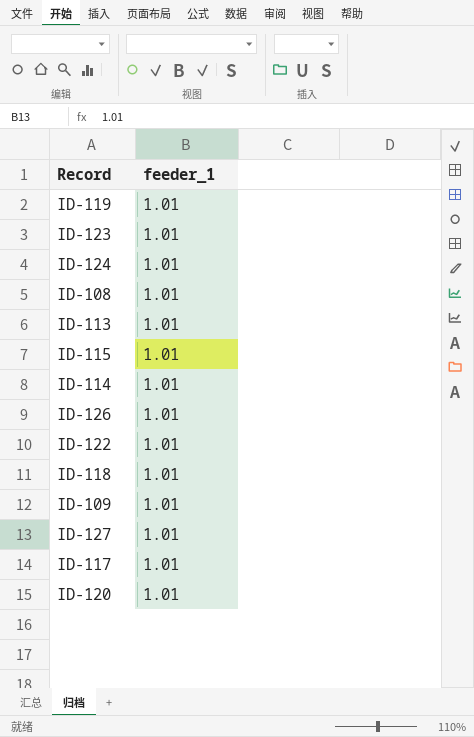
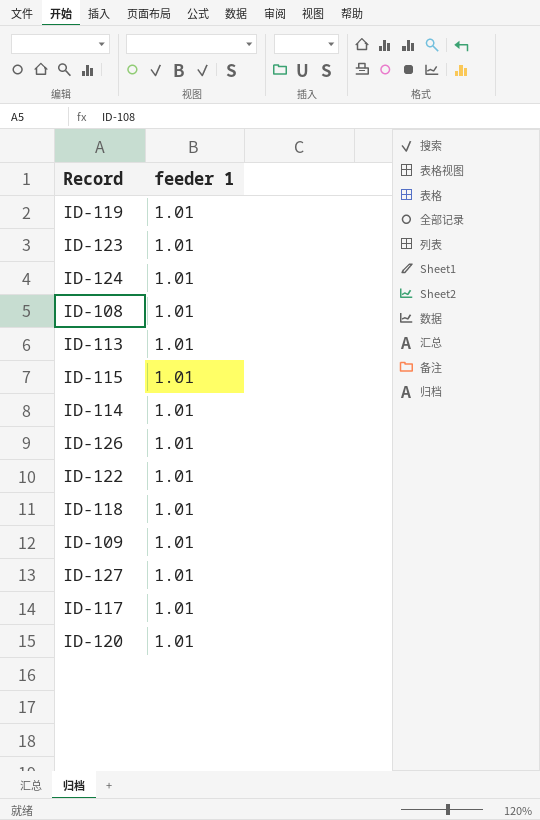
column name: feeder_1 -> feeder 1

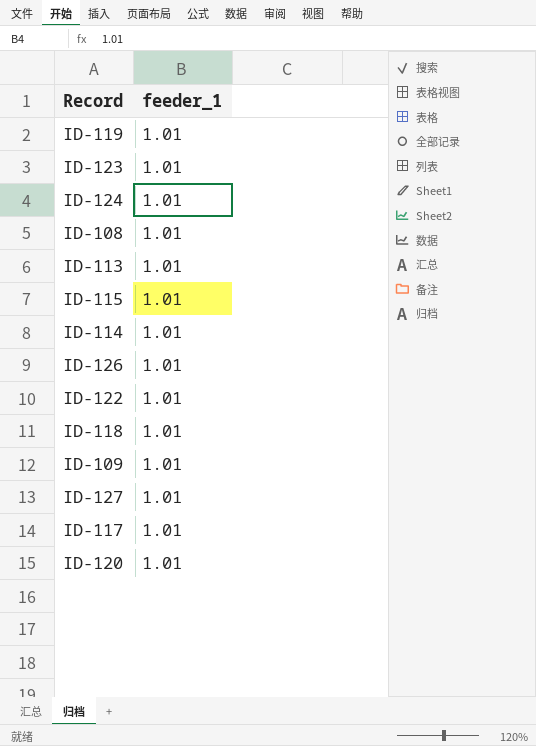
column name: feeder 1 -> feeder_1

